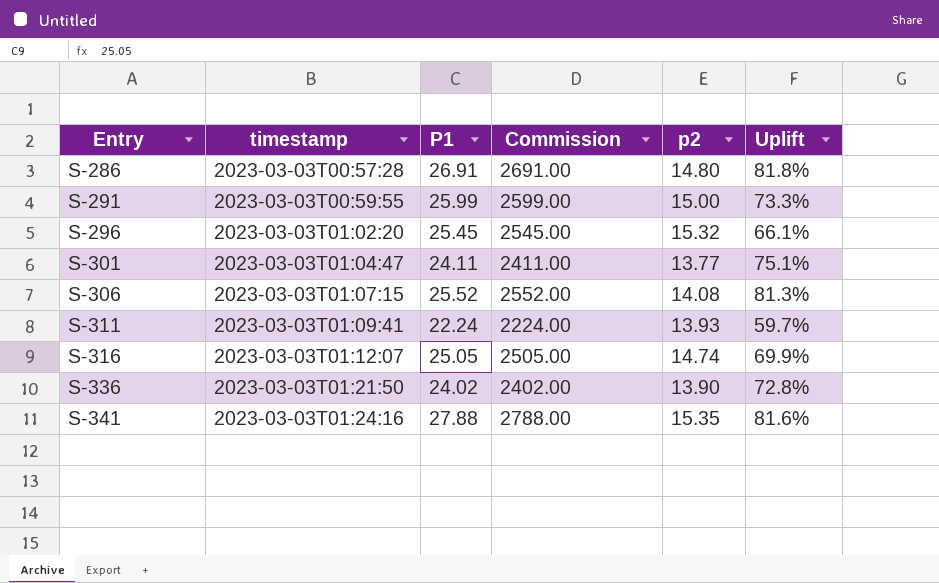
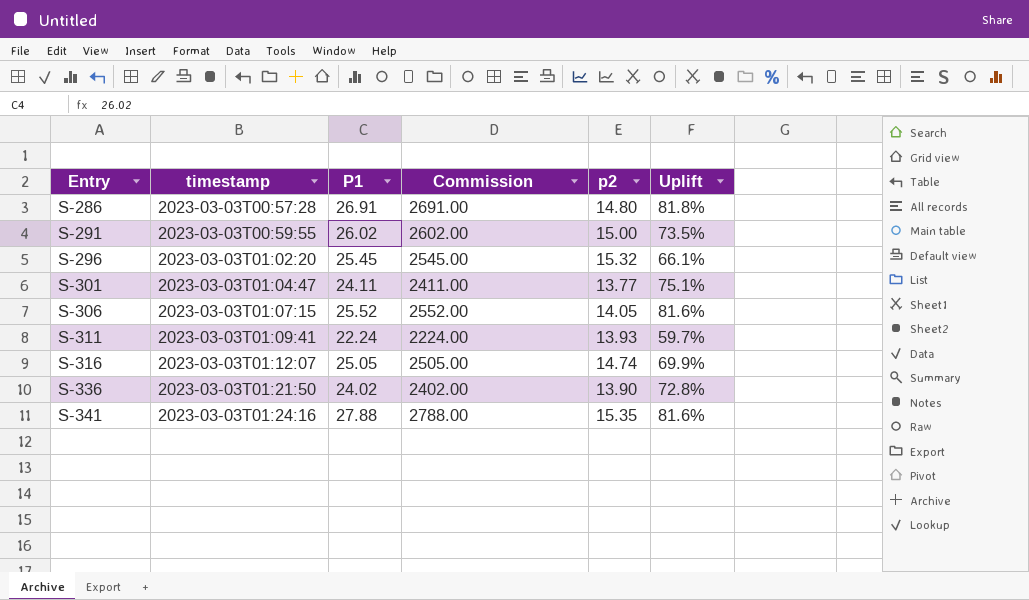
S-291 | P1: 25.99 -> 26.02
S-291 | Commission: 2599.00 -> 2602.00
S-291 | Uplift: 73.3% -> 73.5%
S-306 | p2: 14.08 -> 14.05
S-306 | Uplift: 81.3% -> 81.6%

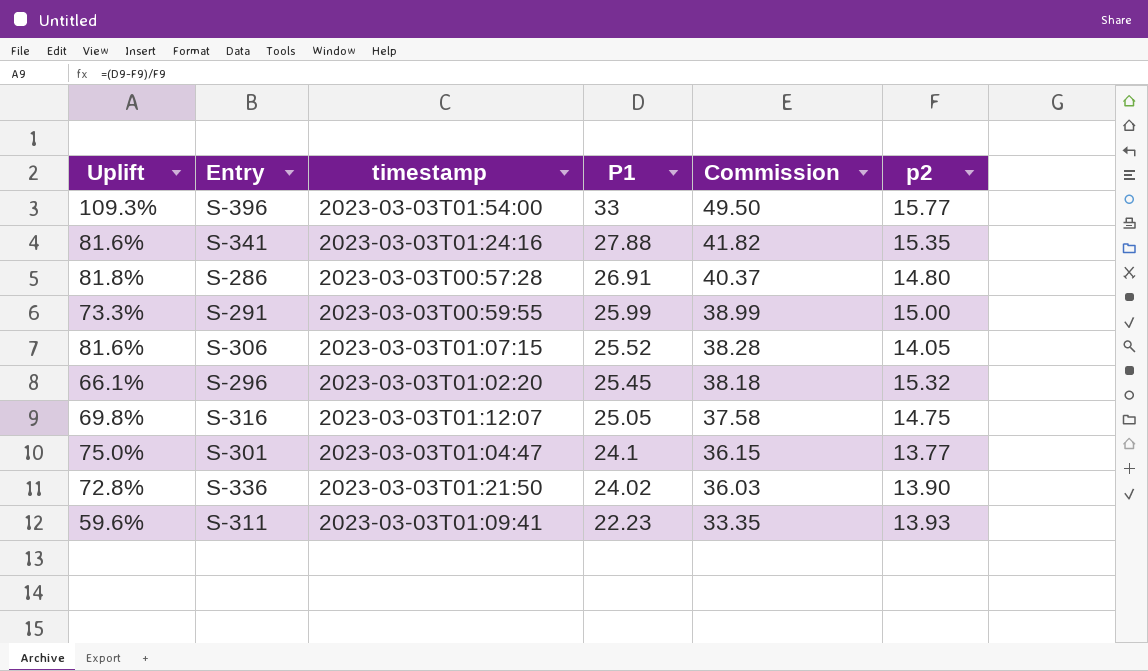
row order: Entry ascending -> P1 descending
column Uplift | position: 6 -> 1
column Commission | formula: [P1] * 100 -> [P1] * 1.5
row S-396: none -> 109.3% | 2023-03-03T01:54:00 | 33 | 49.50 | 15.77
S-291 | Uplift: 73.5% -> 73.3%
S-291 | P1: 26.02 -> 25.99
S-316 | Uplift: 69.9% -> 69.8%
S-316 | p2: 14.74 -> 14.75
S-301 | Uplift: 75.1% -> 75.0%
S-301 | P1: 24.11 -> 24.1
S-311 | Uplift: 59.7% -> 59.6%
S-311 | P1: 22.24 -> 22.23

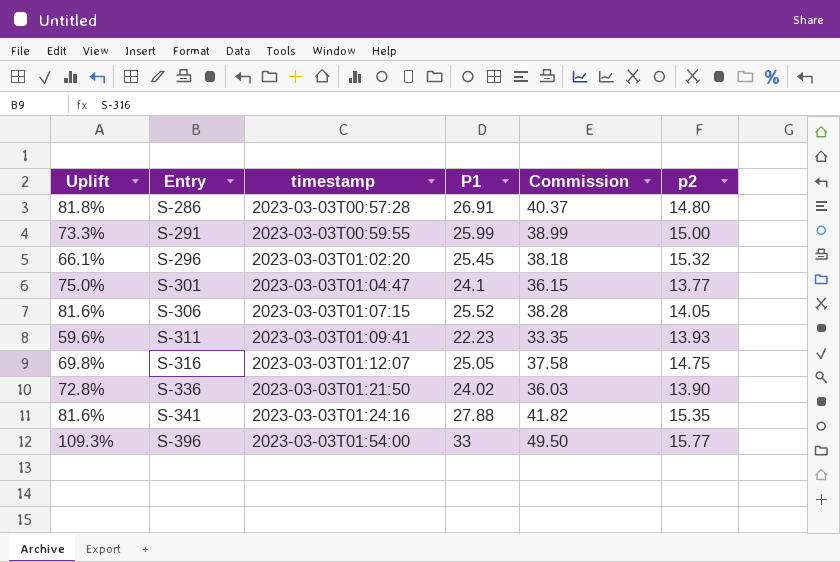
row order: P1 descending -> Entry ascending

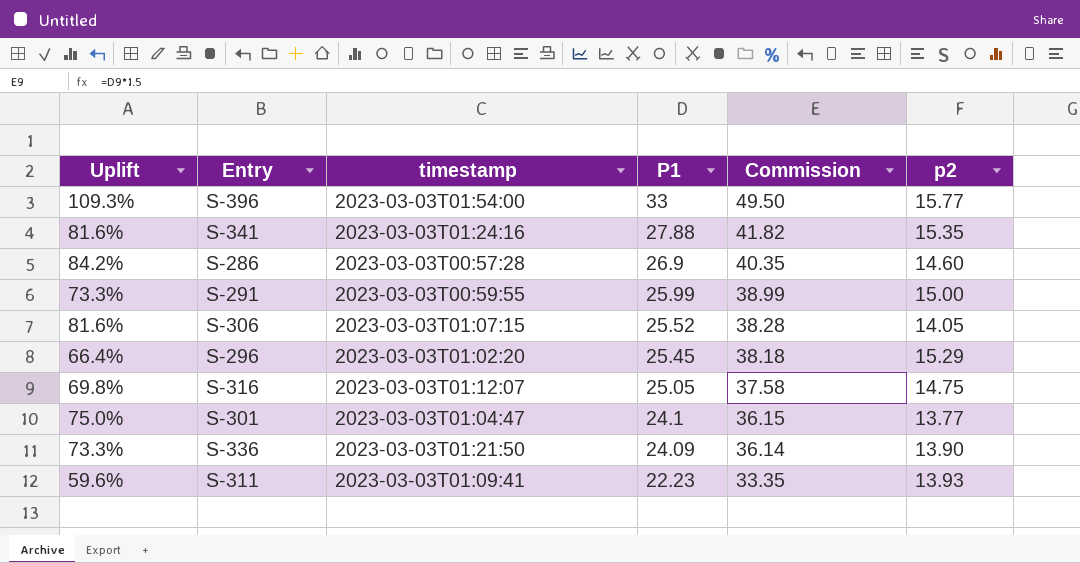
row order: Entry ascending -> P1 descending
S-286 | Uplift: 81.8% -> 84.2%
S-286 | P1: 26.91 -> 26.9
S-286 | Commission: 40.37 -> 40.35
S-286 | p2: 14.80 -> 14.60
S-296 | Uplift: 66.1% -> 66.4%
S-296 | p2: 15.32 -> 15.29
S-336 | Uplift: 72.8% -> 73.3%
S-336 | P1: 24.02 -> 24.09
S-336 | Commission: 36.03 -> 36.14

